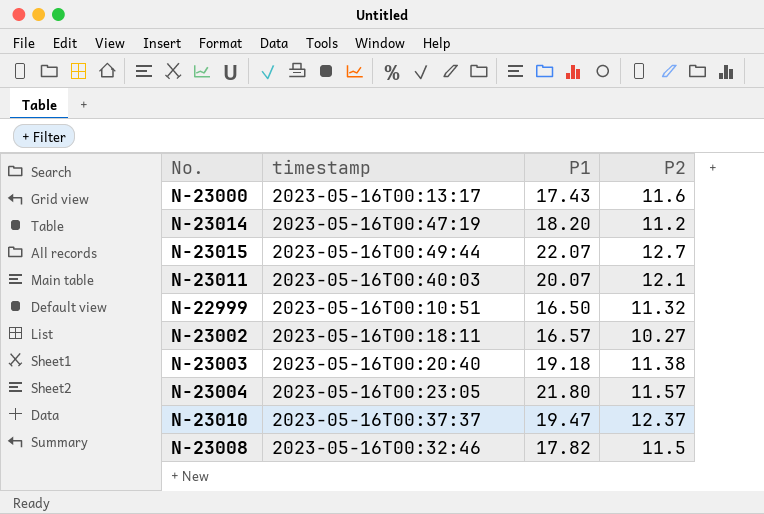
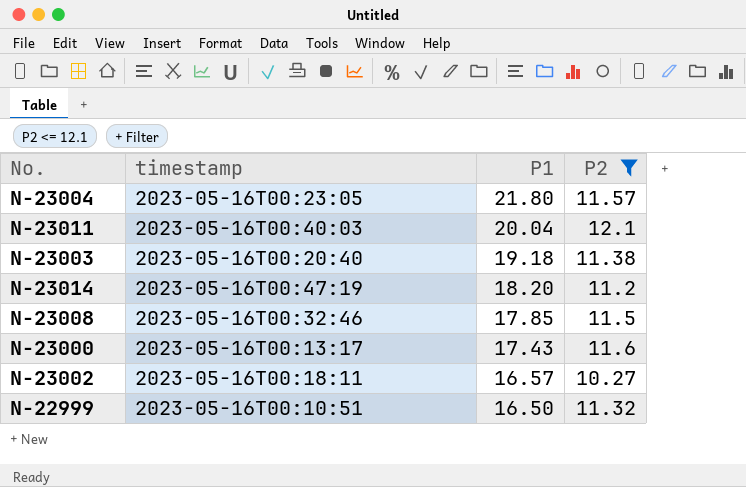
filter: none -> P2 <= 12.1
row order: none -> P1 descending
N-23011 | P1: 20.07 -> 20.04
N-23008 | P1: 17.82 -> 17.85

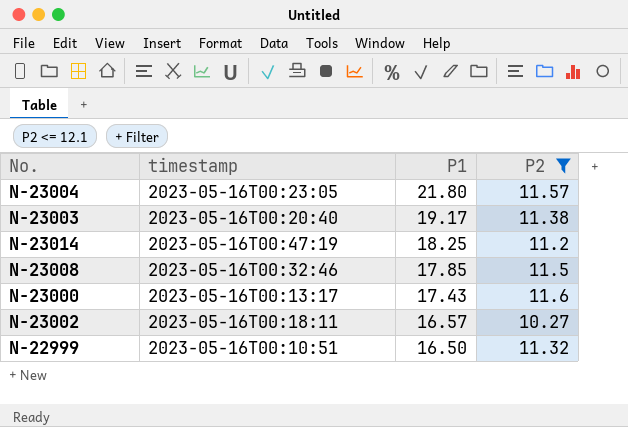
row N-23011: 2023-05-16T00:40:03 | 20.04 | 12.1 -> none
N-23003 | P1: 19.18 -> 19.17
N-23014 | P1: 18.20 -> 18.25

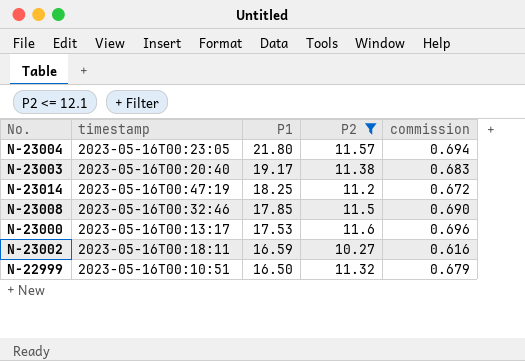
column commission | formula: none -> [P2] * 0.06
N-23000 | P1: 17.43 -> 17.53
N-23002 | P1: 16.57 -> 16.59

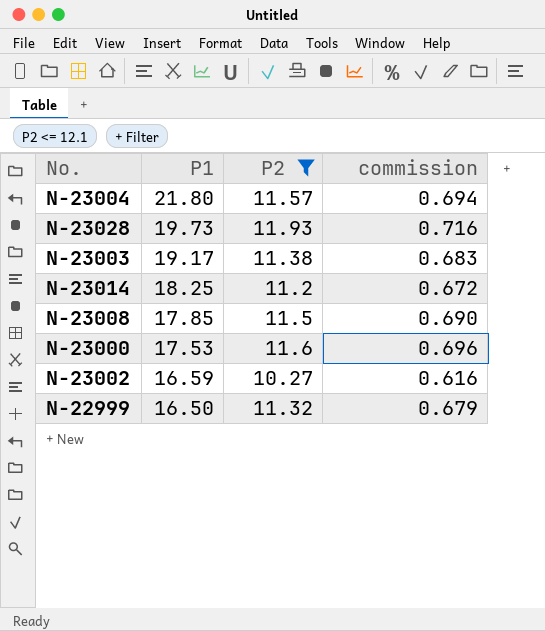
column timestamp | position: 2 -> none
row N-23028: none -> 19.73 | 11.93 | 0.716

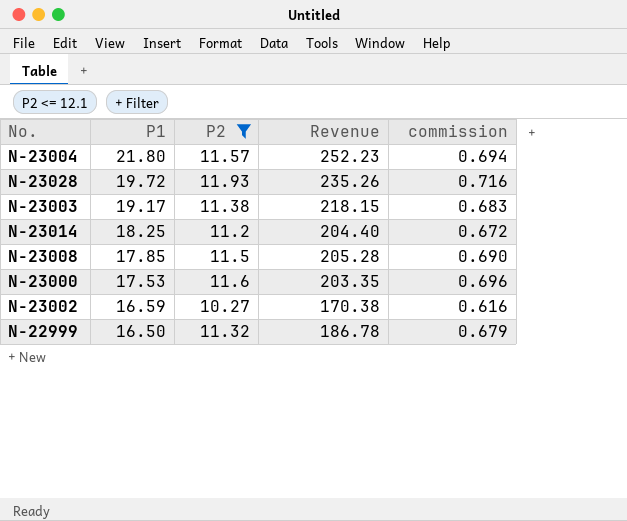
column Revenue | formula: none -> [P1] * [P2]
N-23028 | P1: 19.73 -> 19.72

